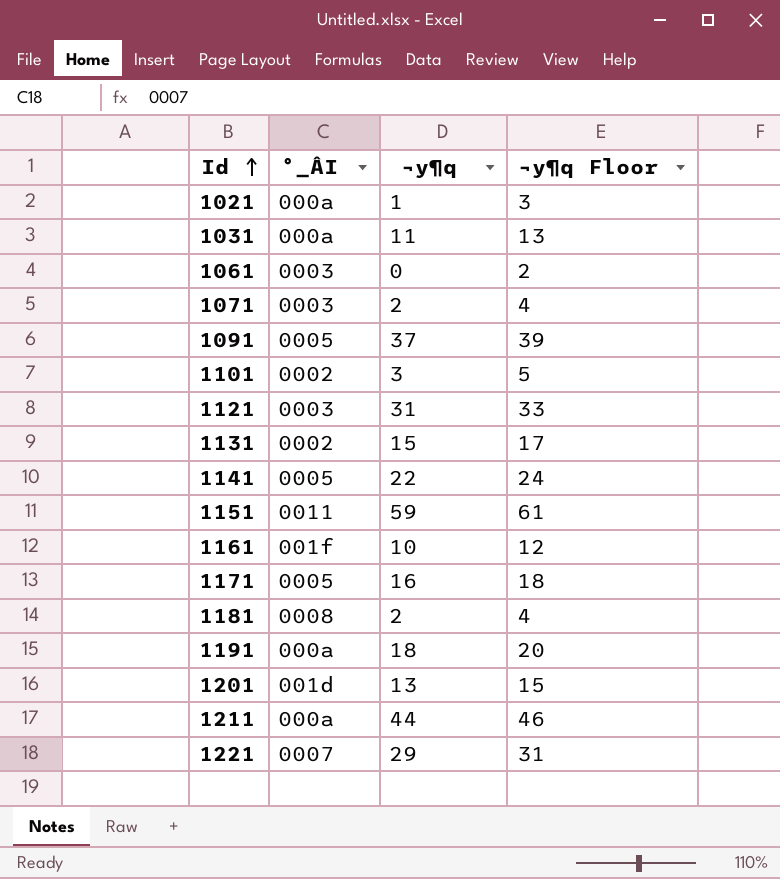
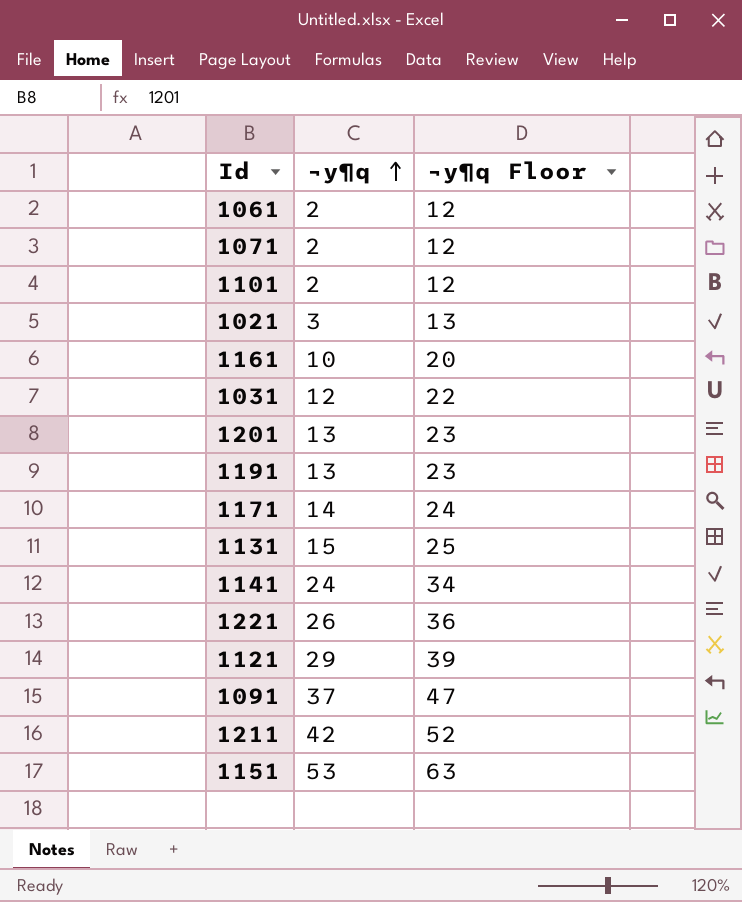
row order: Id ascending -> ¬y¶q ascending
column °_ÂI | position: 2 -> none
column ¬y¶q Floor | formula: [¬y¶q] + 2 -> [¬y¶q] + 10
row 1181: 0008 | 2 | 4 -> none
1061 | ¬y¶q: 0 -> 2
1101 | ¬y¶q: 3 -> 2
1021 | ¬y¶q: 1 -> 3
1031 | ¬y¶q: 11 -> 12
1191 | ¬y¶q: 18 -> 13
1171 | ¬y¶q: 16 -> 14
1141 | ¬y¶q: 22 -> 24
1221 | ¬y¶q: 29 -> 26
1121 | ¬y¶q: 31 -> 29
1211 | ¬y¶q: 44 -> 42
1151 | ¬y¶q: 59 -> 53

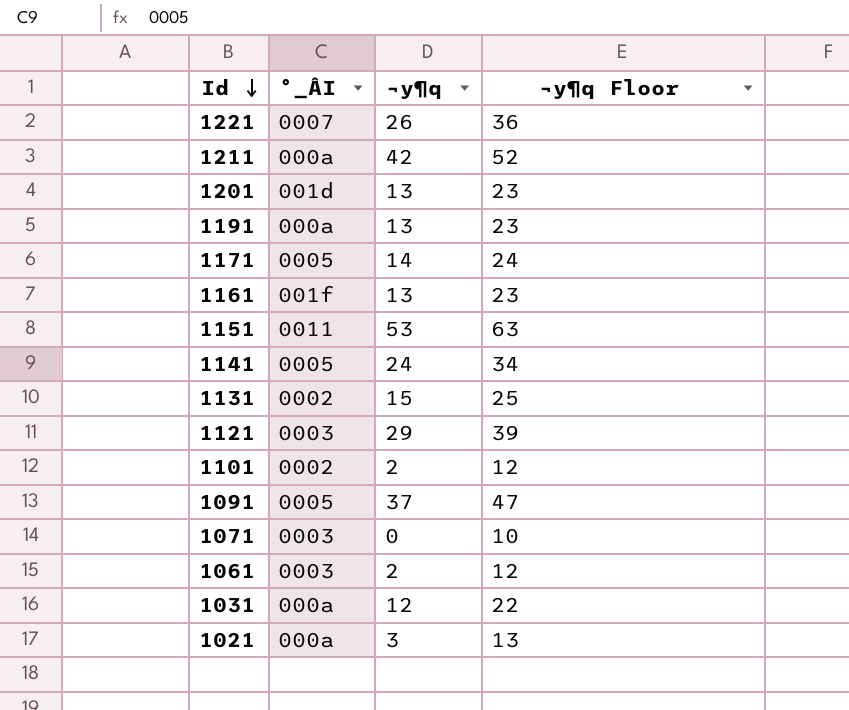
row order: ¬y¶q ascending -> Id descending
column °_ÂI | position: none -> 2
1161 | ¬y¶q: 10 -> 13
1161 | ¬y¶q Floor: 20 -> 23
1071 | ¬y¶q: 2 -> 0
1071 | ¬y¶q Floor: 12 -> 10

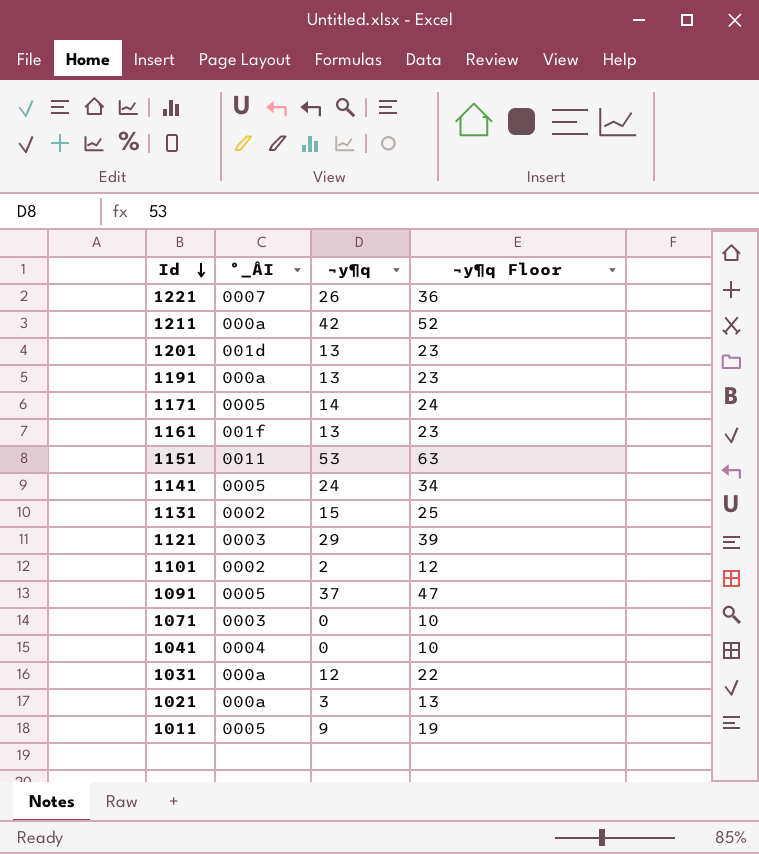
row 1061: 0003 | 2 | 12 -> none
row 1041: none -> 0004 | 0 | 10
row 1011: none -> 0005 | 9 | 19

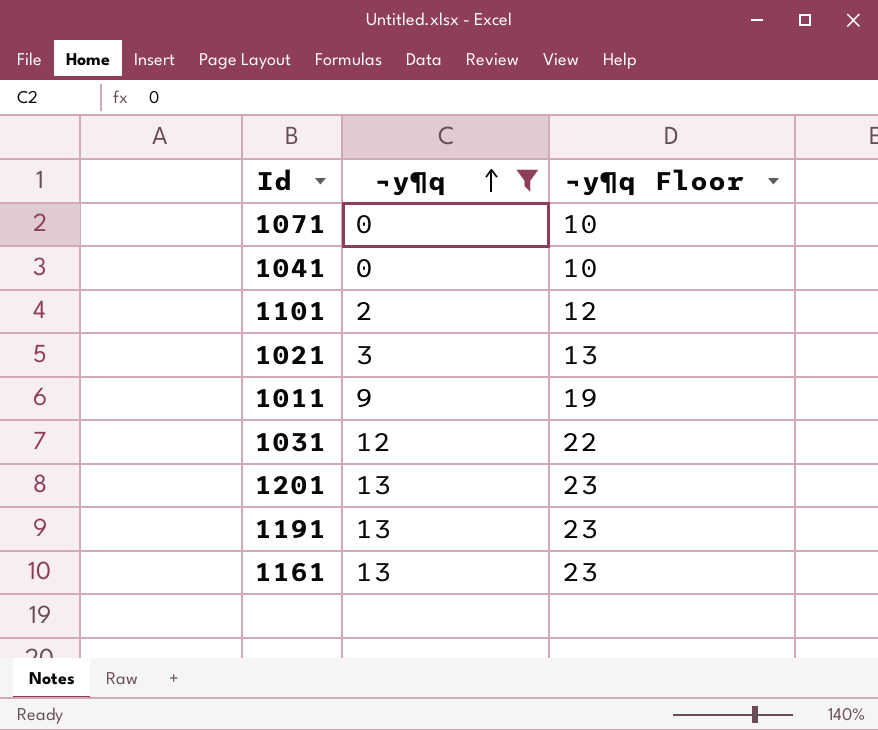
filter: none -> ¬y¶q <= 13
row order: Id descending -> ¬y¶q ascending
column °_ÂI | position: 2 -> none

